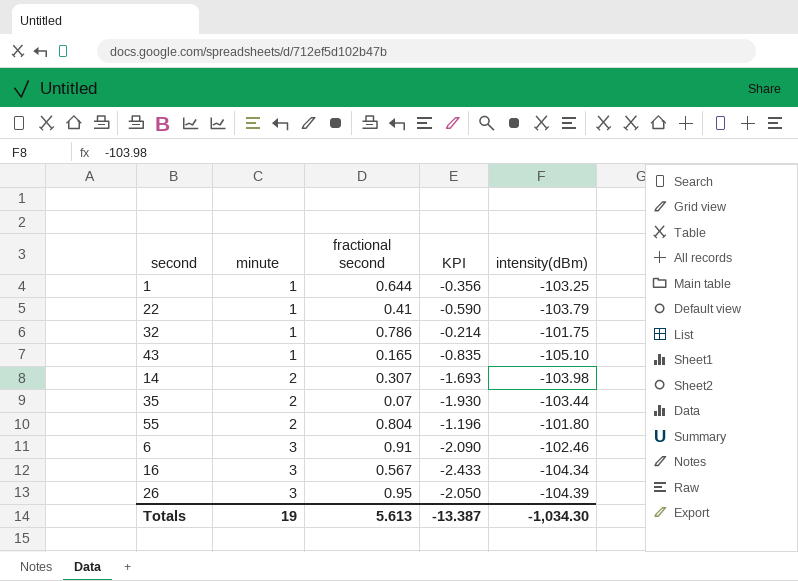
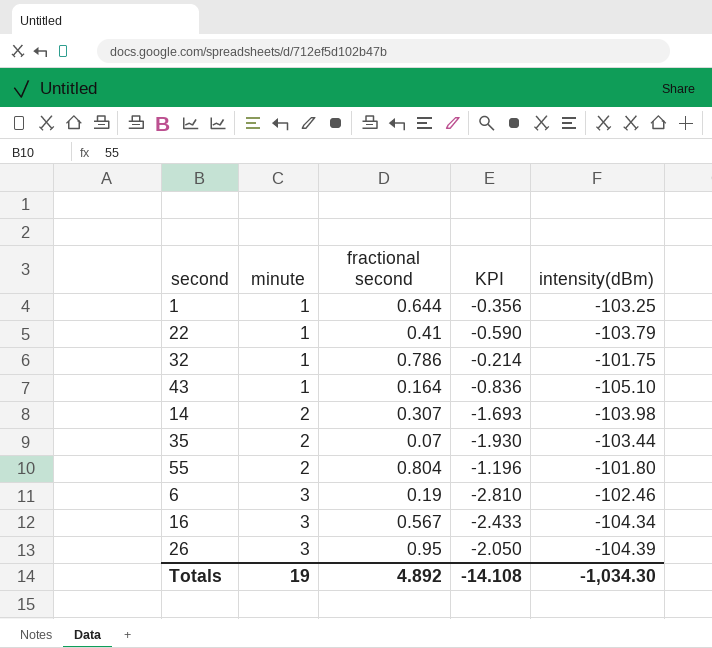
43 | fractional second: 0.165 -> 0.164
43 | KPI: -0.835 -> -0.836
6 | fractional second: 0.91 -> 0.19
6 | KPI: -2.090 -> -2.810
Totals | fractional second: 5.613 -> 4.892
Totals | KPI: -13.387 -> -14.108

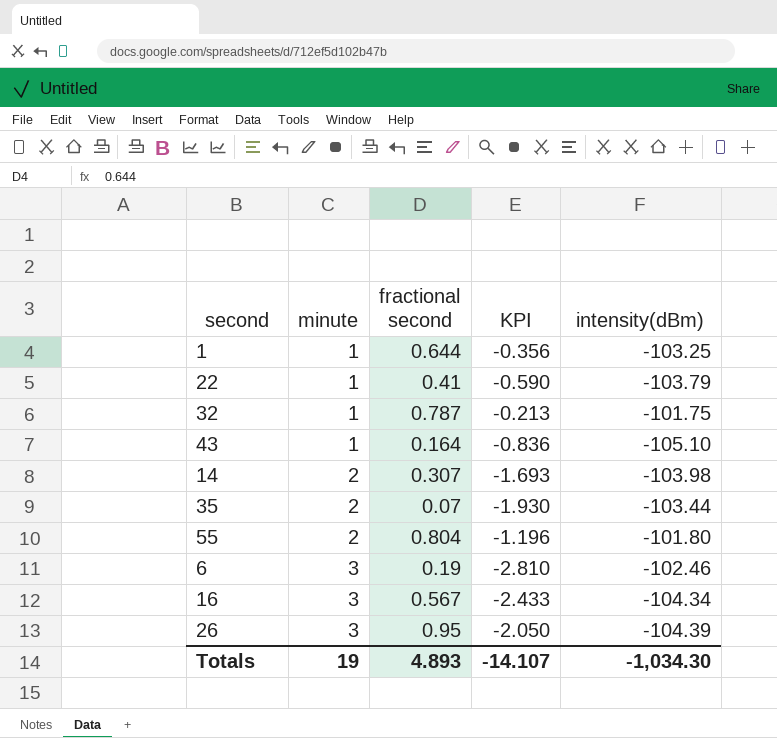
32 | fractional second: 0.786 -> 0.787
32 | KPI: -0.214 -> -0.213
Totals | fractional second: 4.892 -> 4.893
Totals | KPI: -14.108 -> -14.107

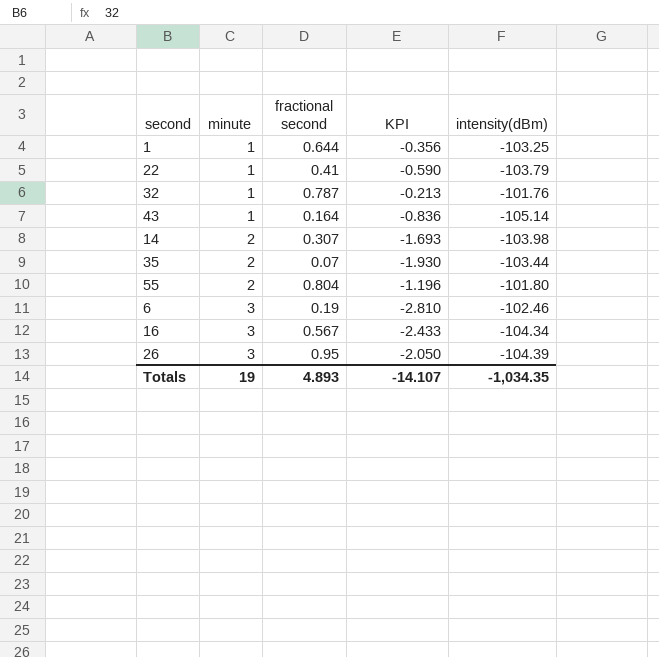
32 | intensity(dBm): -101.75 -> -101.76
43 | intensity(dBm): -105.10 -> -105.14
Totals | intensity(dBm): -1,034.30 -> -1,034.35

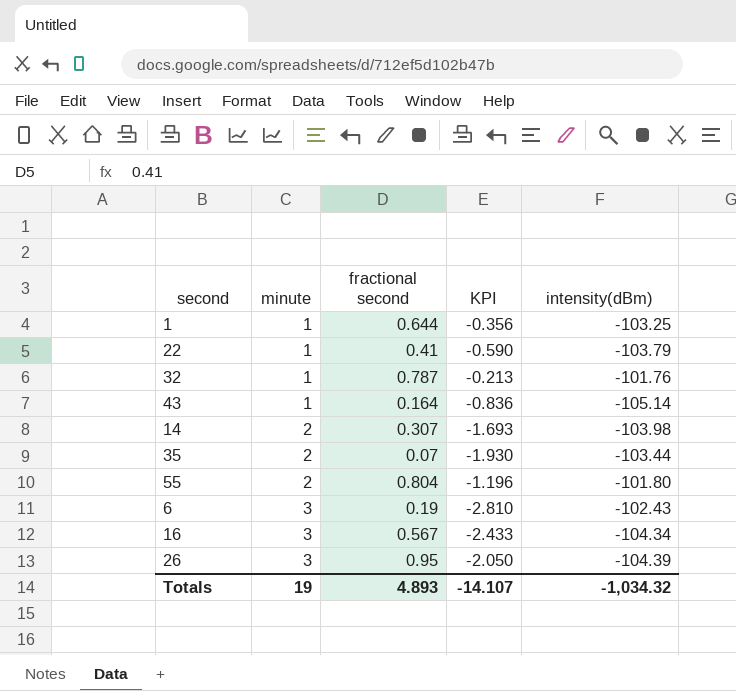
6 | intensity(dBm): -102.46 -> -102.43
Totals | intensity(dBm): -1,034.35 -> -1,034.32

